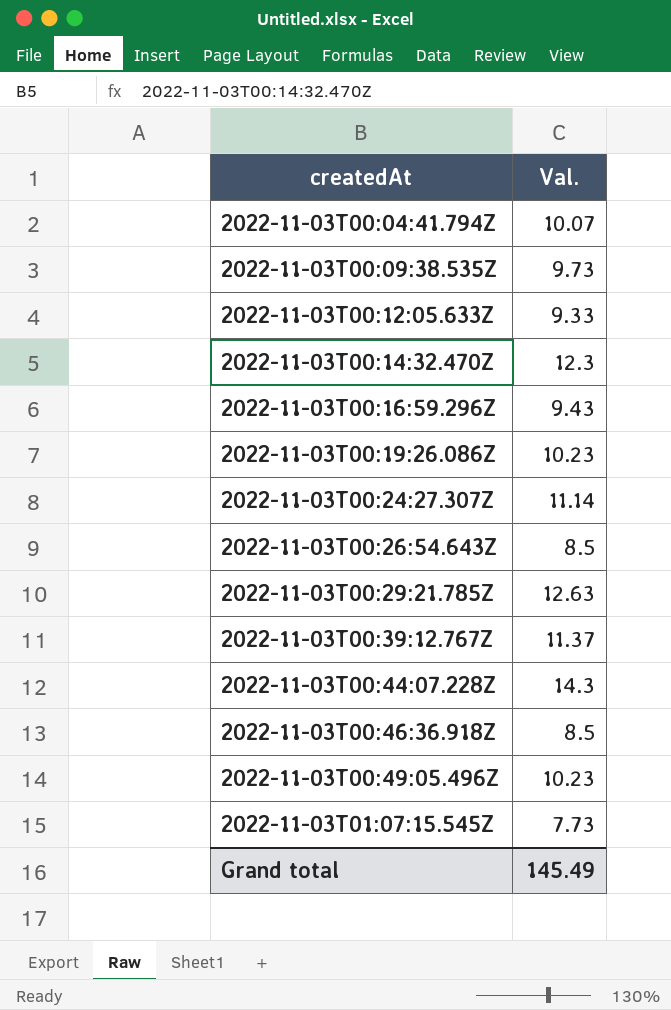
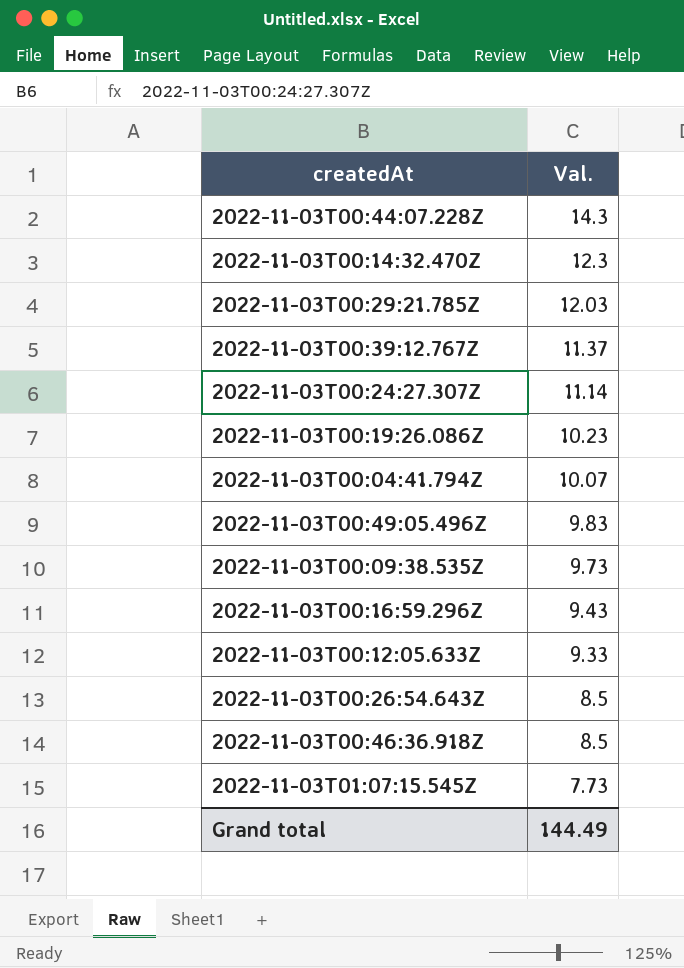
row order: createdAt ascending -> Val. descending
2022-11-03T00:29:21.785Z | Val.: 12.63 -> 12.03
2022-11-03T00:49:05.496Z | Val.: 10.23 -> 9.83
Grand total | Val.: 145.49 -> 144.49

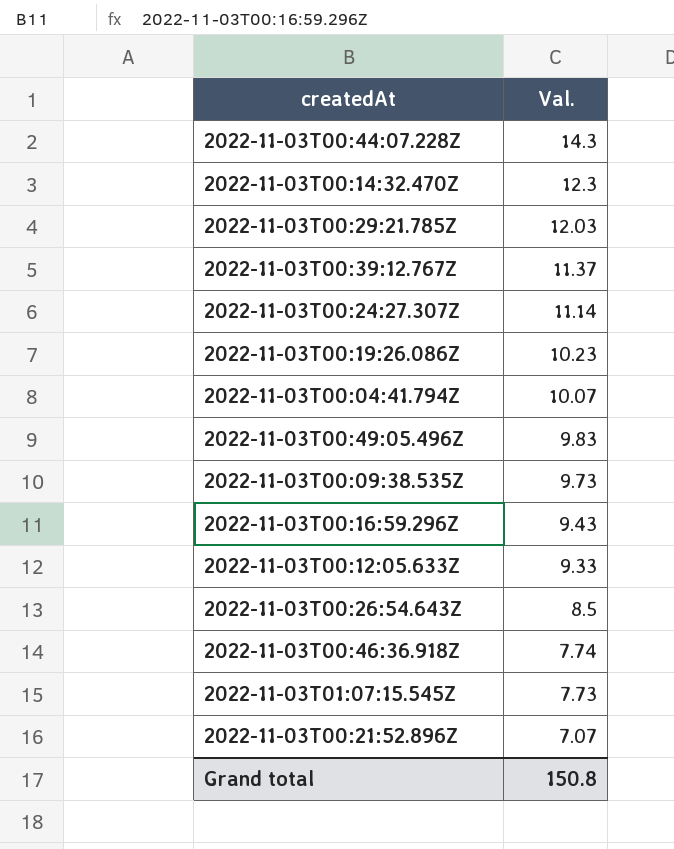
2022-11-03T00:46:36.918Z | Val.: 8.5 -> 7.74
row 2022-11-03T00:21:52.896Z: none -> 7.07
Grand total | Val.: 144.49 -> 150.8

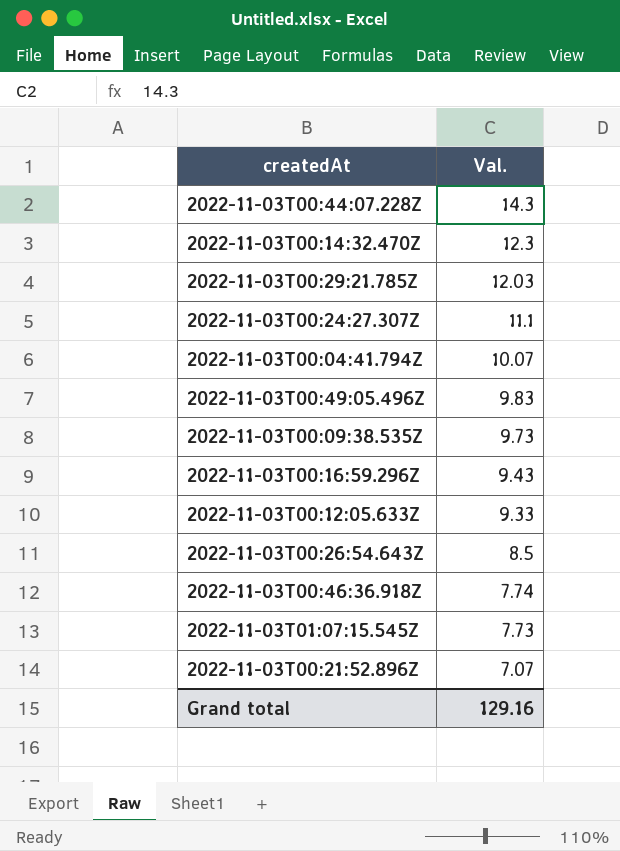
row 2022-11-03T00:39:12.767Z: 11.37 -> none
row 2022-11-03T00:19:26.086Z: 10.23 -> none
2022-11-03T00:24:27.307Z | Val.: 11.14 -> 11.1
Grand total | Val.: 150.8 -> 129.16

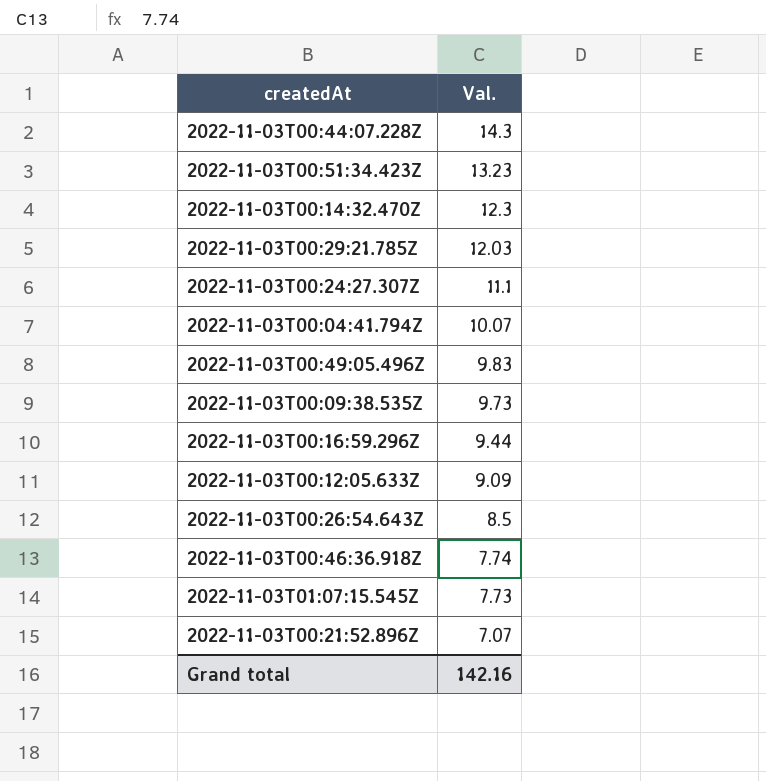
row 2022-11-03T00:51:34.423Z: none -> 13.23
2022-11-03T00:16:59.296Z | Val.: 9.43 -> 9.44
2022-11-03T00:12:05.633Z | Val.: 9.33 -> 9.09
Grand total | Val.: 129.16 -> 142.16

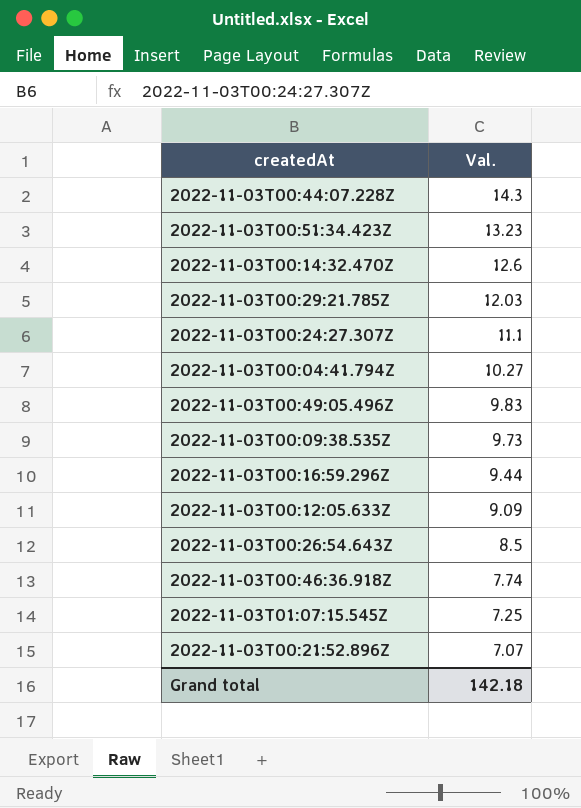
2022-11-03T00:14:32.470Z | Val.: 12.3 -> 12.6
2022-11-03T00:04:41.794Z | Val.: 10.07 -> 10.27
2022-11-03T01:07:15.545Z | Val.: 7.73 -> 7.25
Grand total | Val.: 142.16 -> 142.18

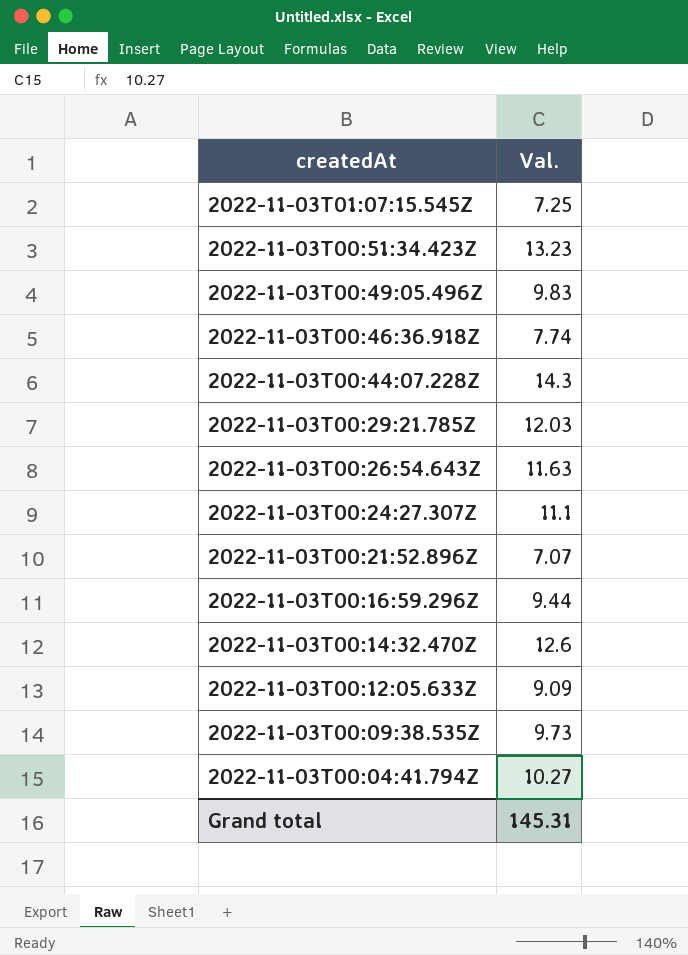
row order: Val. descending -> createdAt descending
2022-11-03T00:26:54.643Z | Val.: 8.5 -> 11.63
Grand total | Val.: 142.18 -> 145.31

